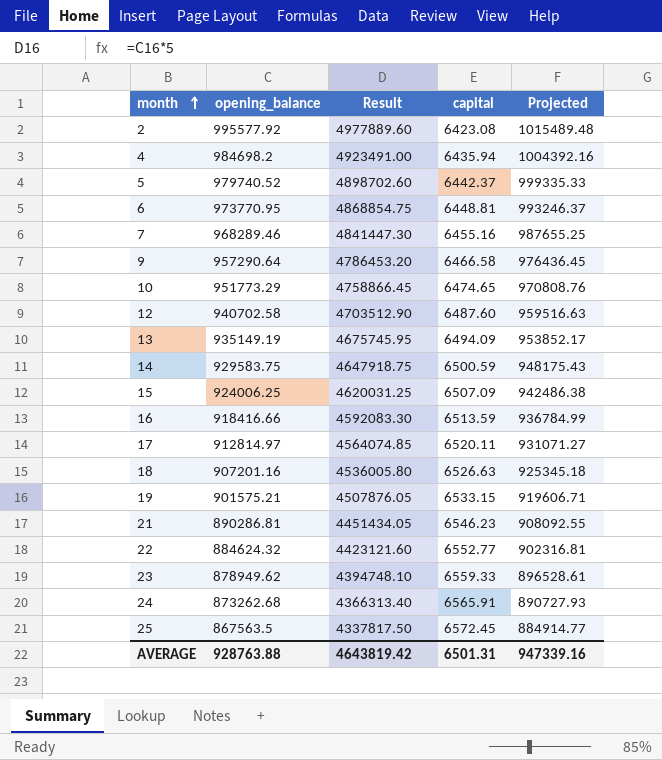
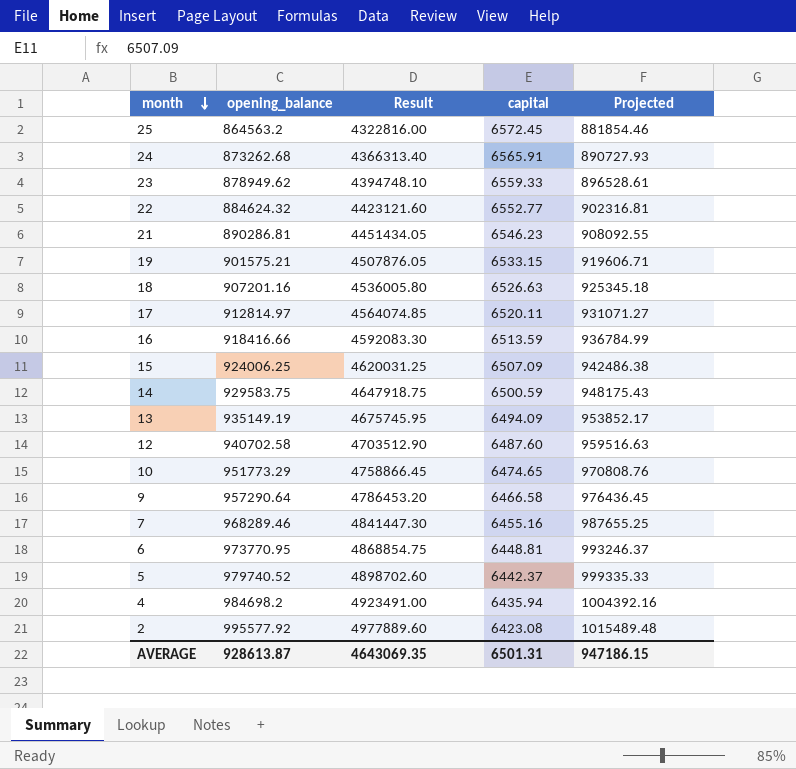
row order: month ascending -> month descending
25 | opening_balance: 867563.5 -> 864563.2
25 | Result: 4337817.50 -> 4322816.00
25 | Projected: 884914.77 -> 881854.46
AVERAGE | opening_balance: 928763.88 -> 928613.87
AVERAGE | Result: 4643819.42 -> 4643069.35
AVERAGE | Projected: 947339.16 -> 947186.15

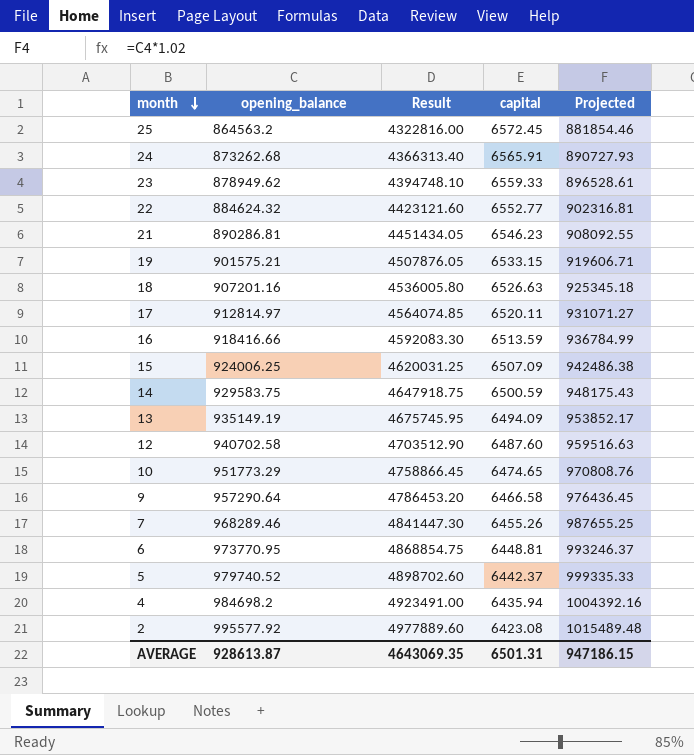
7 | capital: 6455.16 -> 6455.26

